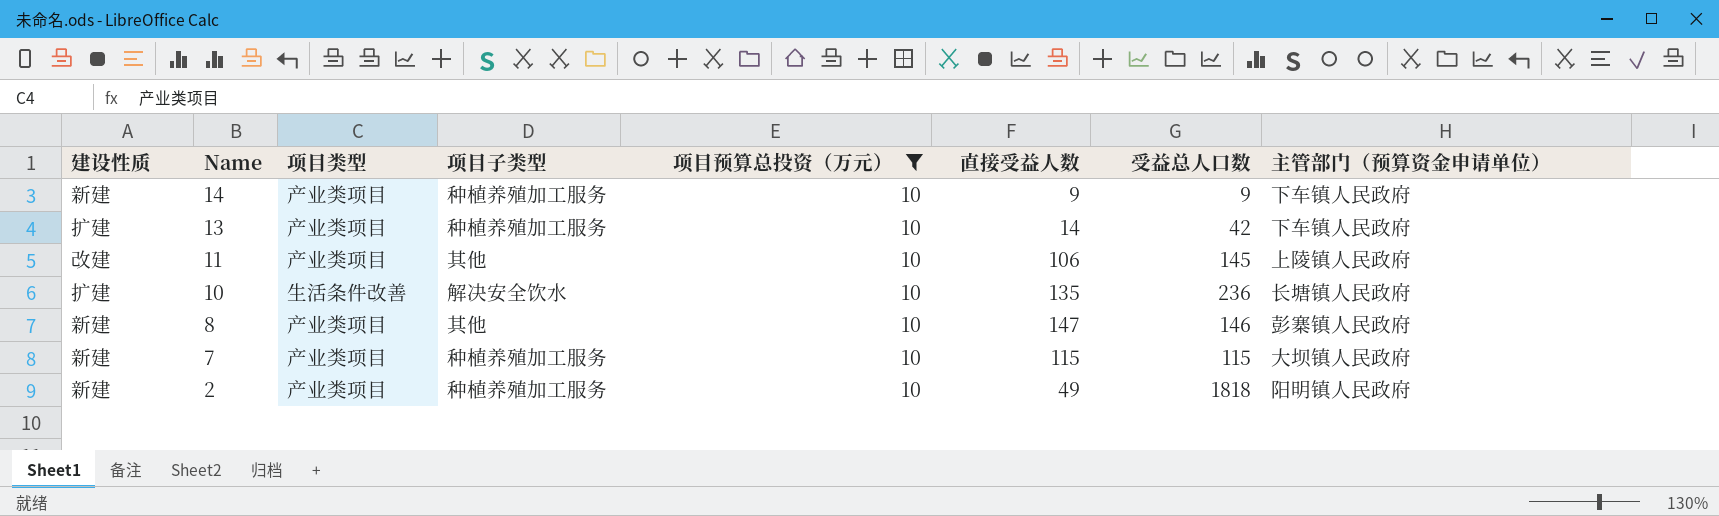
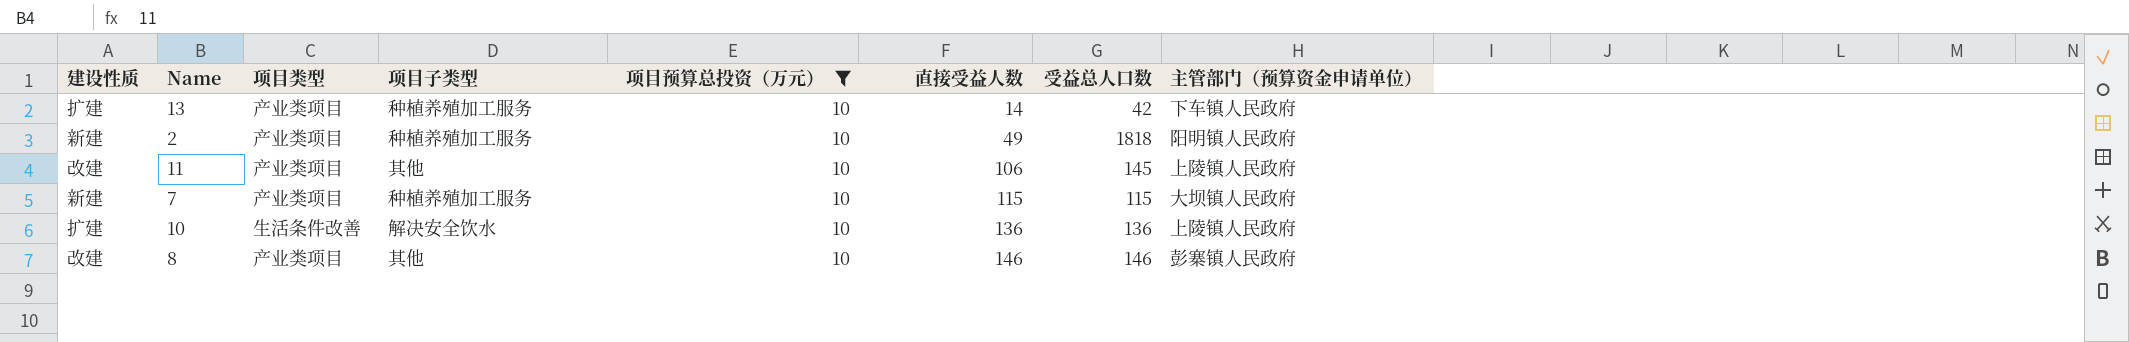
row order: Name descending -> 直接受益人数 ascending
row 14: 新建 | 产业类项目 | 种植养殖加工服务 | 10 | 9 | 9 | 下车镇人民政府 -> none
10 | 直接受益人数: 135 -> 136
10 | 受益总人口数: 236 -> 136
10 | 主管部门（预算资金申请单位）: 长塘镇人民政府 -> 上陵镇人民政府
8 | 建设性质: 新建 -> 改建
8 | 直接受益人数: 147 -> 146

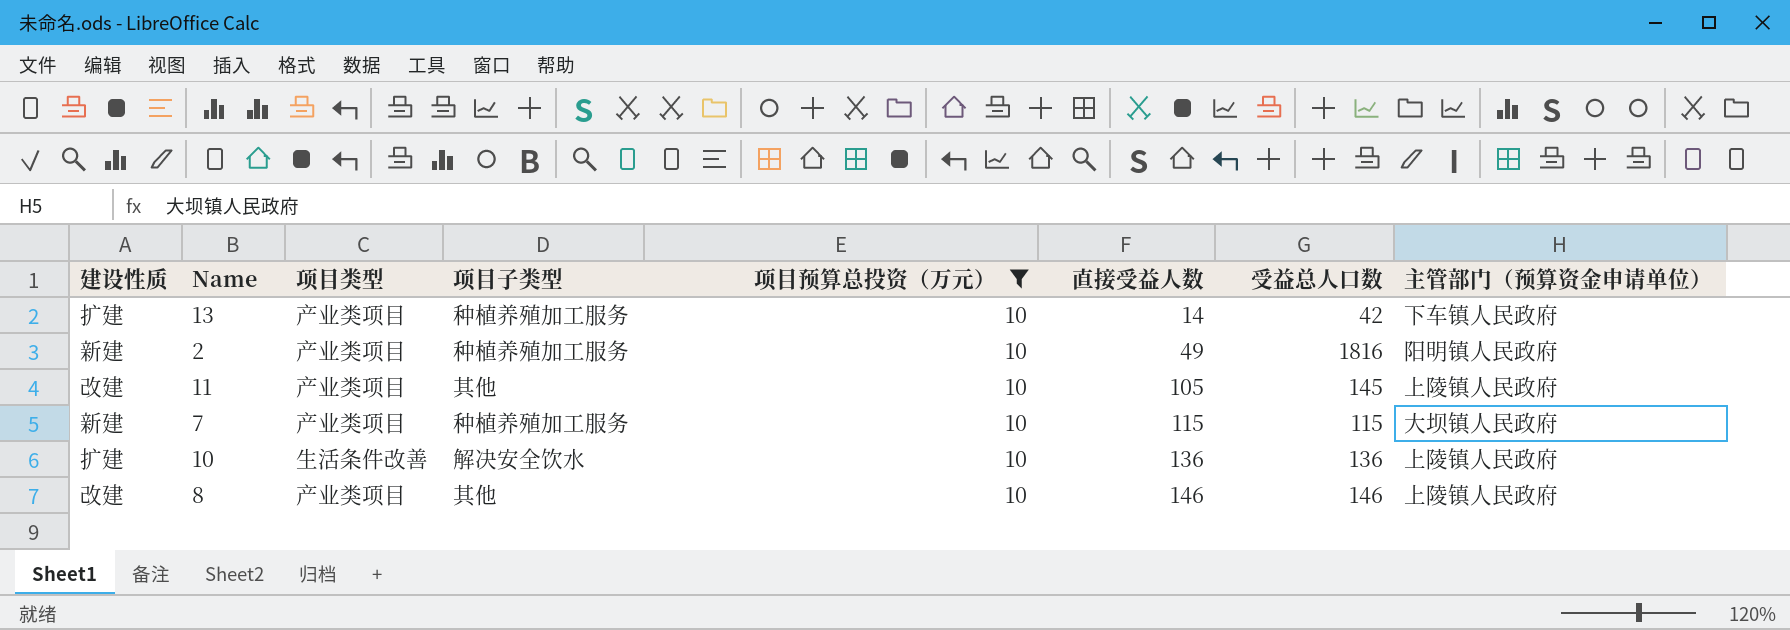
2 | 受益总人口数: 1818 -> 1816
11 | 直接受益人数: 106 -> 105
8 | 主管部门（预算资金申请单位）: 彭寨镇人民政府 -> 上陵镇人民政府

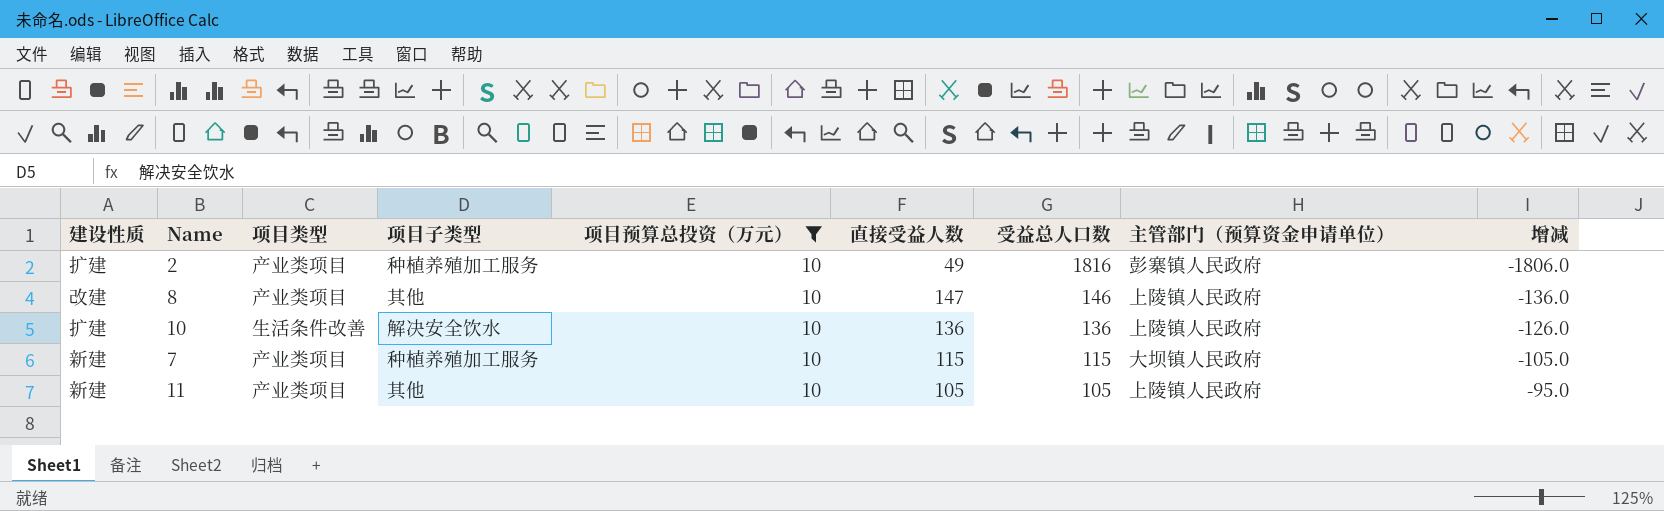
row order: 直接受益人数 ascending -> 受益总人口数 descending
column 增减 | formula: none -> [项目预算总投资（万元）] - [受益总人口数]
row 13: 扩建 | 产业类项目 | 种植养殖加工服务 | 10 | 14 | 42 | 下车镇人民政府 -> none
2 | 建设性质: 新建 -> 扩建
2 | 主管部门（预算资金申请单位）: 阳明镇人民政府 -> 彭寨镇人民政府
8 | 直接受益人数: 146 -> 147
11 | 建设性质: 改建 -> 新建
11 | 受益总人口数: 145 -> 105

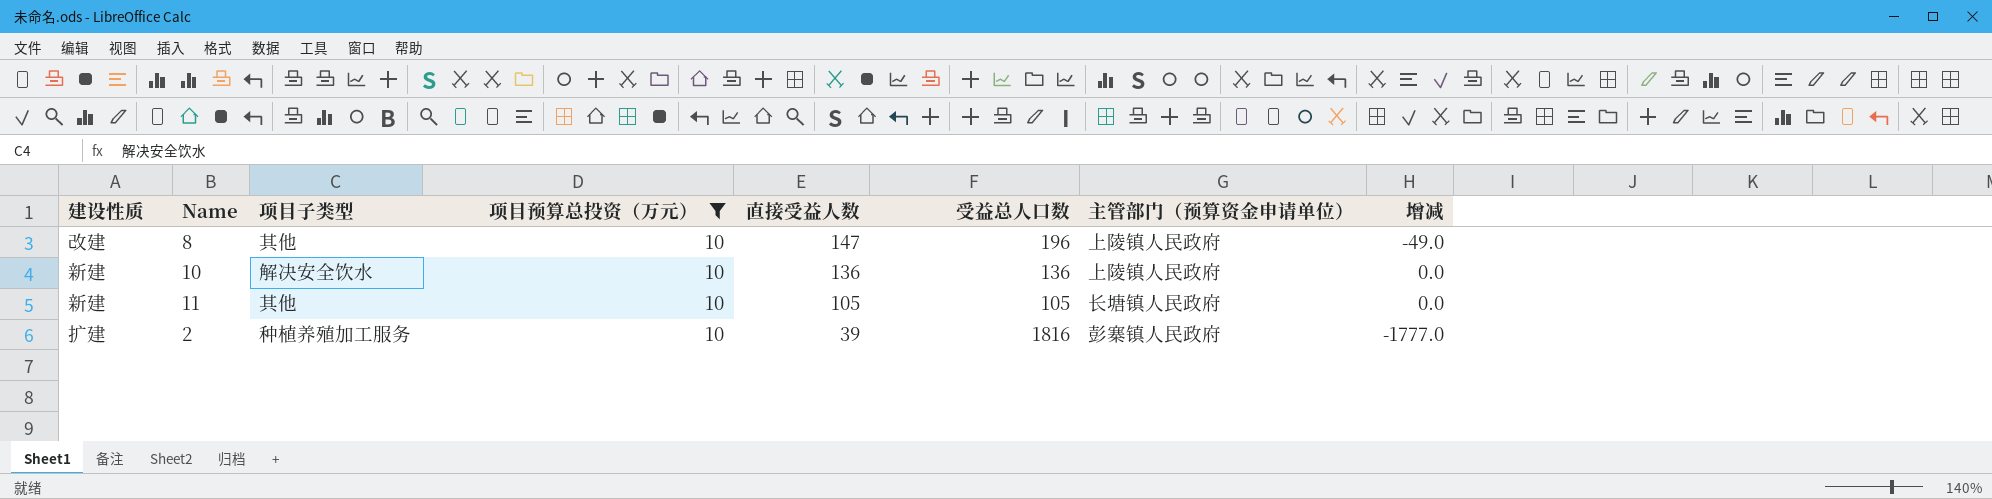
row order: 受益总人口数 descending -> 直接受益人数 descending
column 项目类型 | position: 3 -> none
column 增减 | formula: [项目预算总投资（万元）] - [受益总人口数] -> [直接受益人数] - [受益总人口数]
row 7: 新建 | 产业类项目 | 种植养殖加工服务 | 10 | 115 | 115 | 大坝镇人民政府 | -105.0 -> none
8 | 受益总人口数: 146 -> 196
10 | 建设性质: 扩建 -> 新建
11 | 主管部门（预算资金申请单位）: 上陵镇人民政府 -> 长塘镇人民政府
2 | 直接受益人数: 49 -> 39

